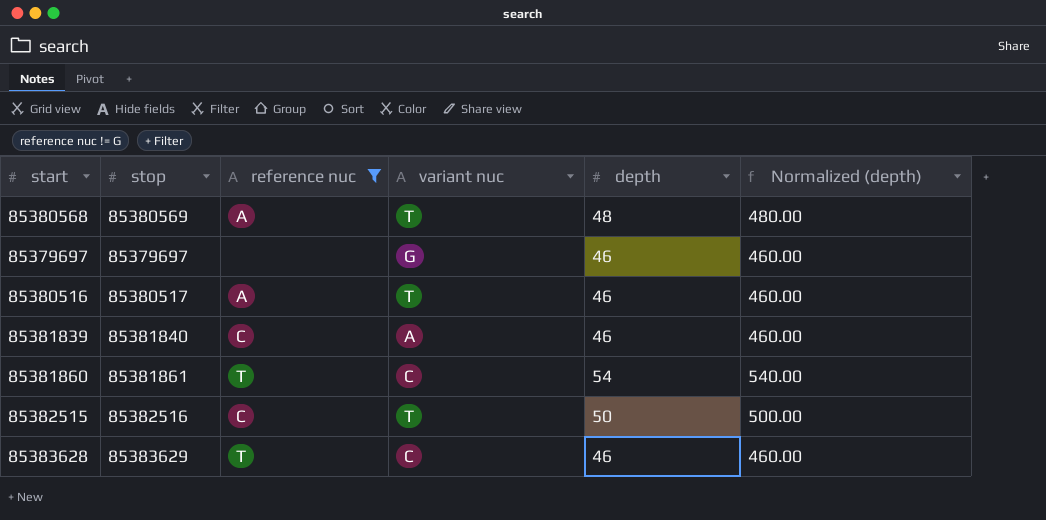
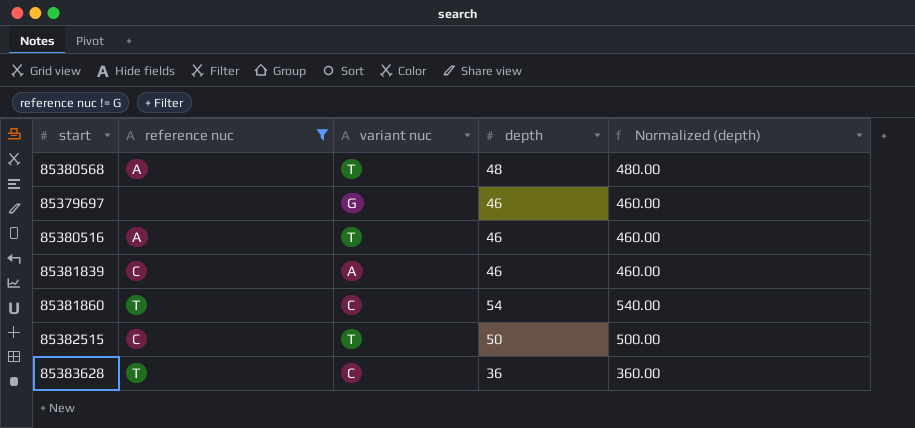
column stop | position: 2 -> none
85383628 | depth: 46 -> 36
85383628 | Normalized (depth): 460.00 -> 360.00

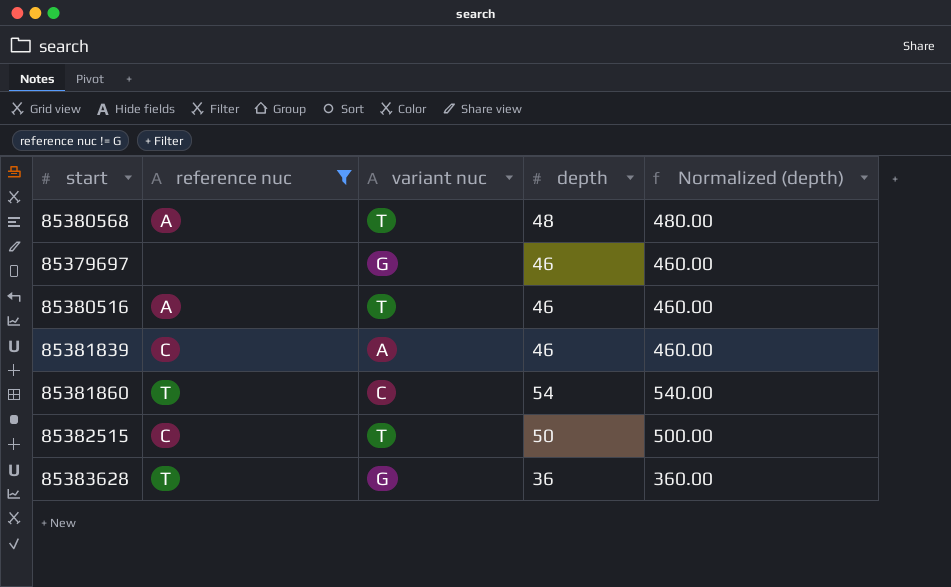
85383628 | variant nuc: C -> G

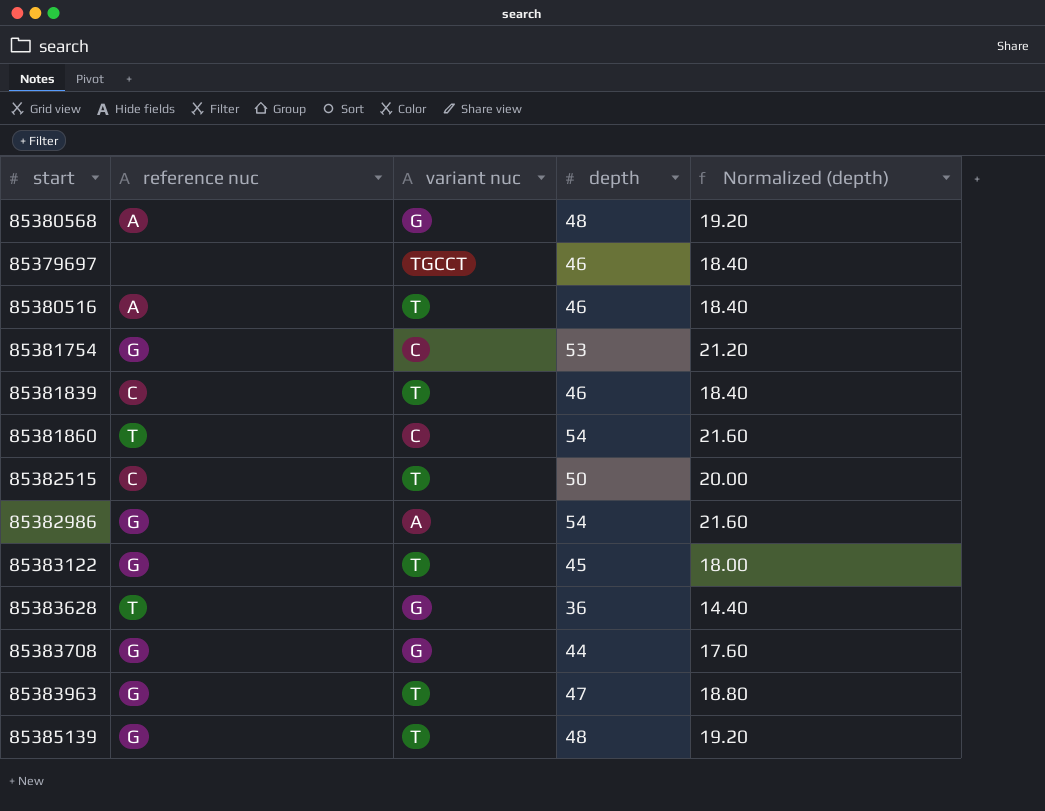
filter: reference nuc != G -> none
column Normalized (depth) | formula: [depth] * 10 -> [depth] * 0.4
85380568 | variant nuc: T -> G
85379697 | variant nuc: G -> TGCCT
85381839 | variant nuc: A -> T

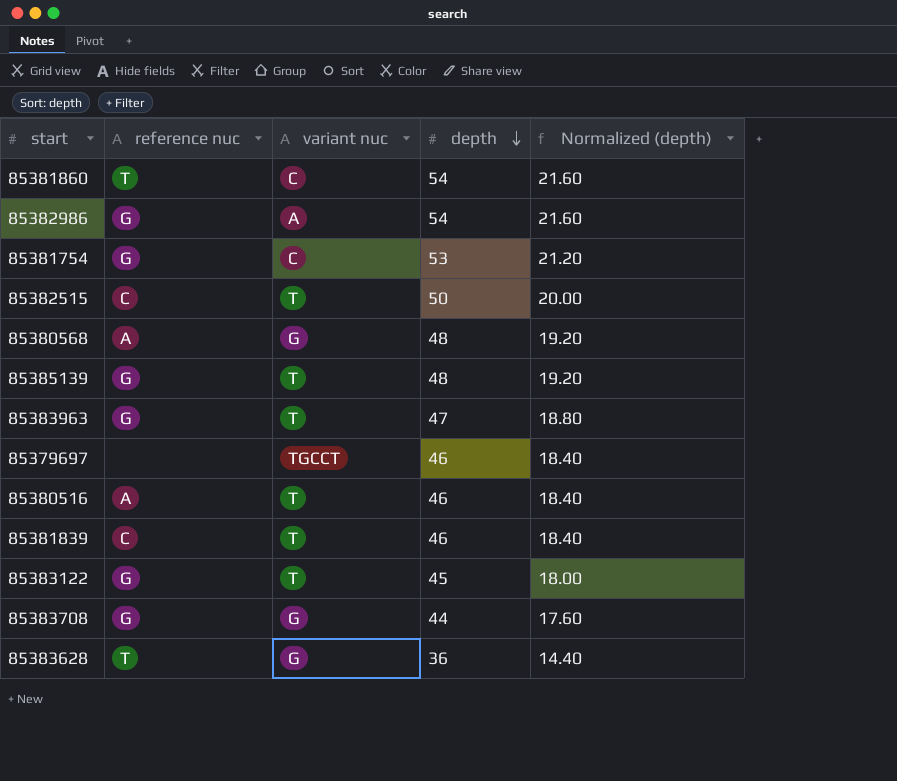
row order: none -> depth descending

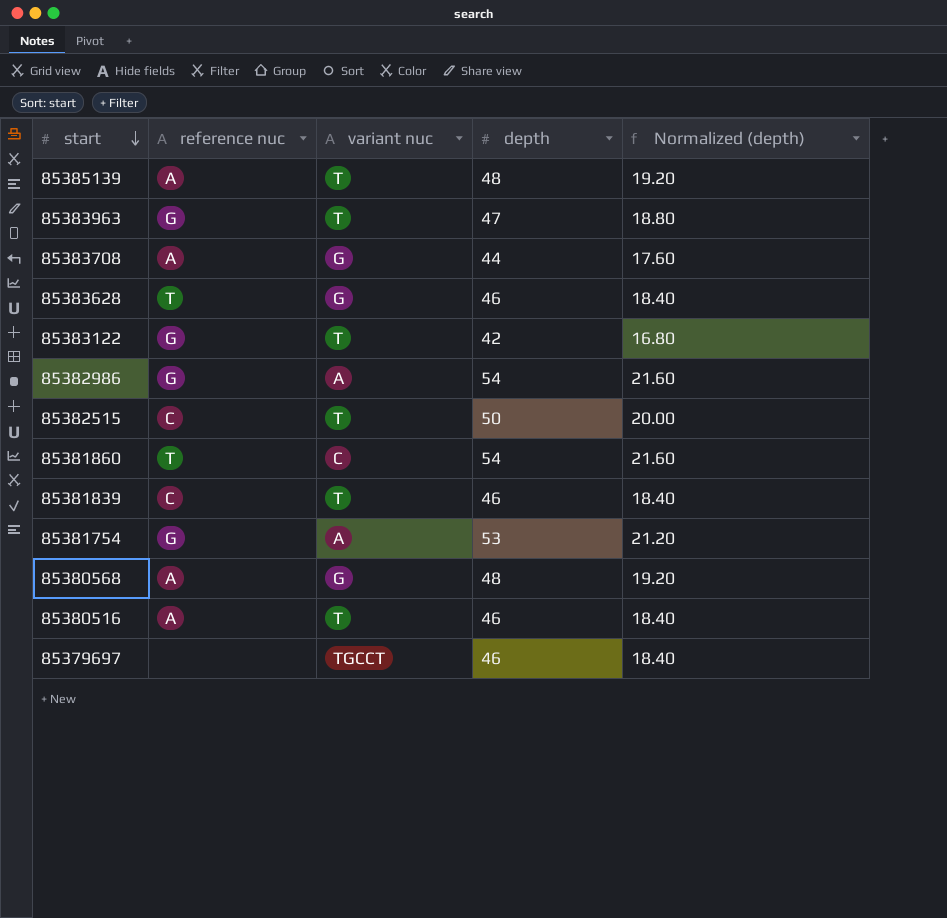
row order: depth descending -> start descending
85385139 | reference nuc: G -> A
85383708 | reference nuc: G -> A
85383628 | depth: 36 -> 46
85383628 | Normalized (depth): 14.40 -> 18.40
85383122 | depth: 45 -> 42
85383122 | Normalized (depth): 18.00 -> 16.80
85381754 | variant nuc: C -> A

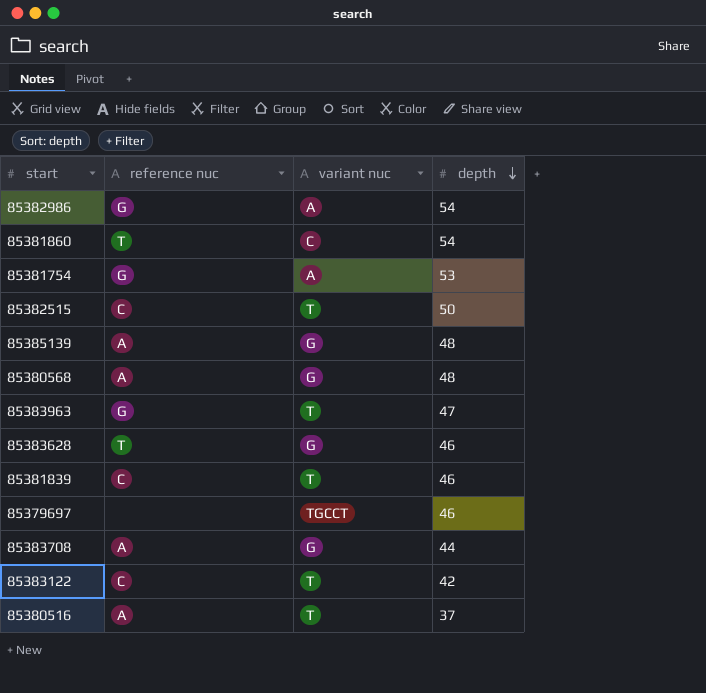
row order: start descending -> depth descending
column Normalized (depth) | formula: [depth] * 0.4 -> none
85385139 | variant nuc: T -> G
85383122 | reference nuc: G -> C
85380516 | depth: 46 -> 37

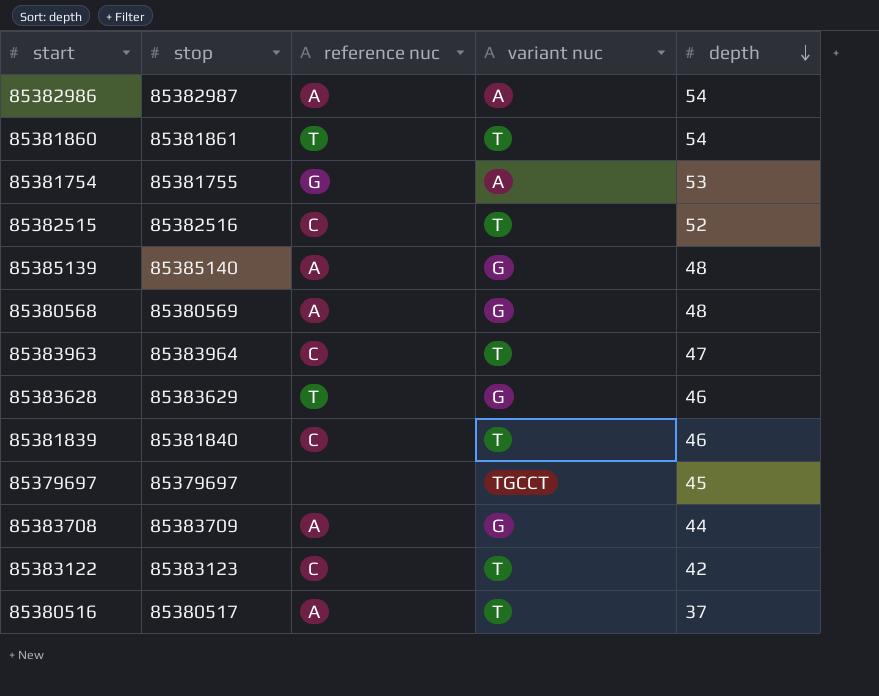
column stop | position: none -> 2
85382986 | reference nuc: G -> A
85381860 | variant nuc: C -> T
85382515 | depth: 50 -> 52
85383963 | reference nuc: G -> C
85379697 | depth: 46 -> 45

